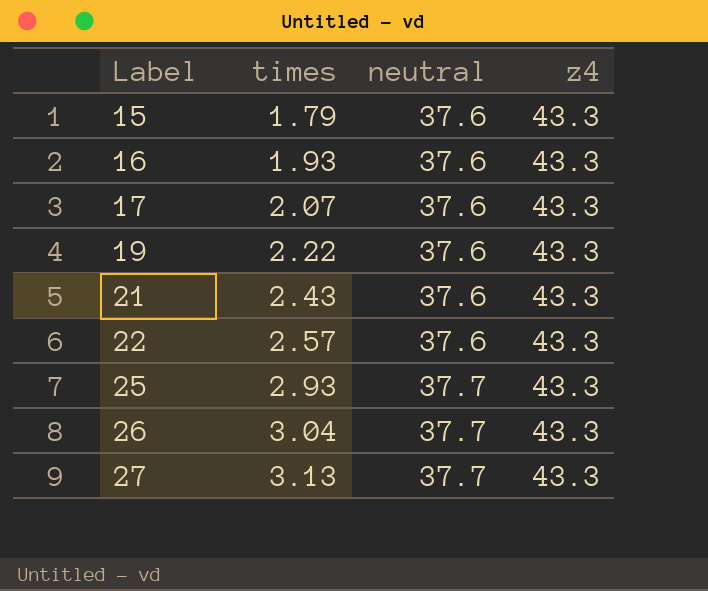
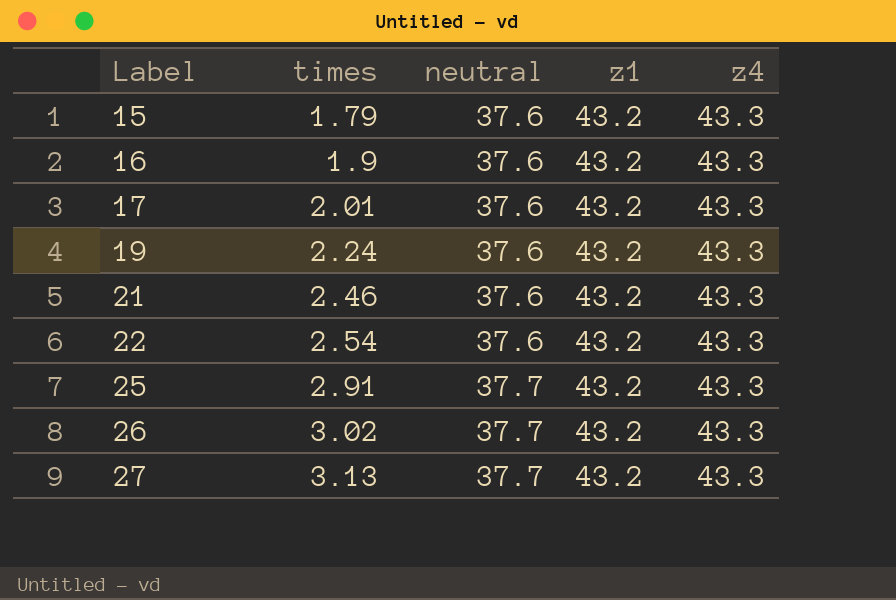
column z1 | position: none -> 4
16 | times: 1.93 -> 1.9
17 | times: 2.07 -> 2.01
19 | times: 2.22 -> 2.24
21 | times: 2.43 -> 2.46
22 | times: 2.57 -> 2.54
25 | times: 2.93 -> 2.91
26 | times: 3.04 -> 3.02

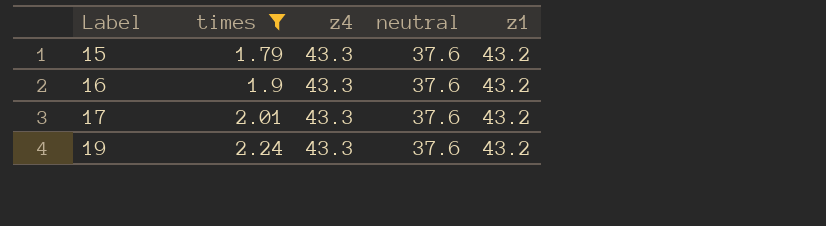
filter: none -> times <= 2.24
column z4 | position: 5 -> 3

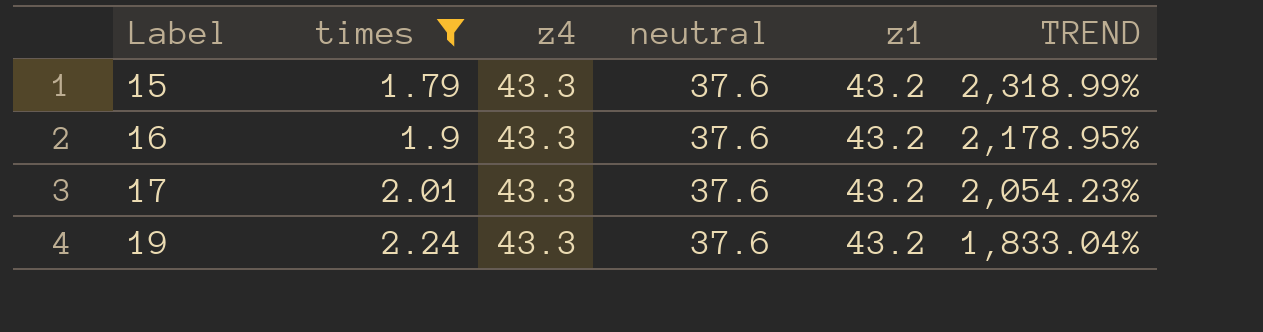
column TREND | formula: none -> ([z4] - [times]) / [times]

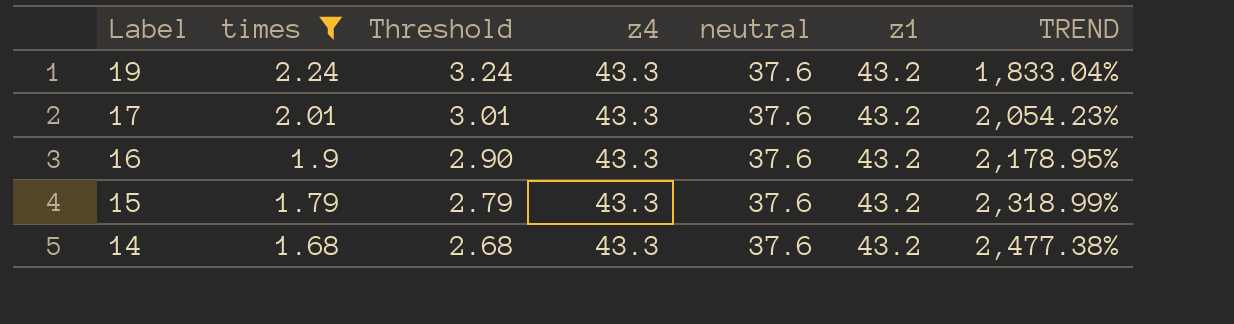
row order: Label ascending -> Label descending
column Threshold | formula: none -> [times] + 1
row 14: none -> 1.68 | 2.68 | 43.3 | 37.6 | 43.2 | 2,477.38%

